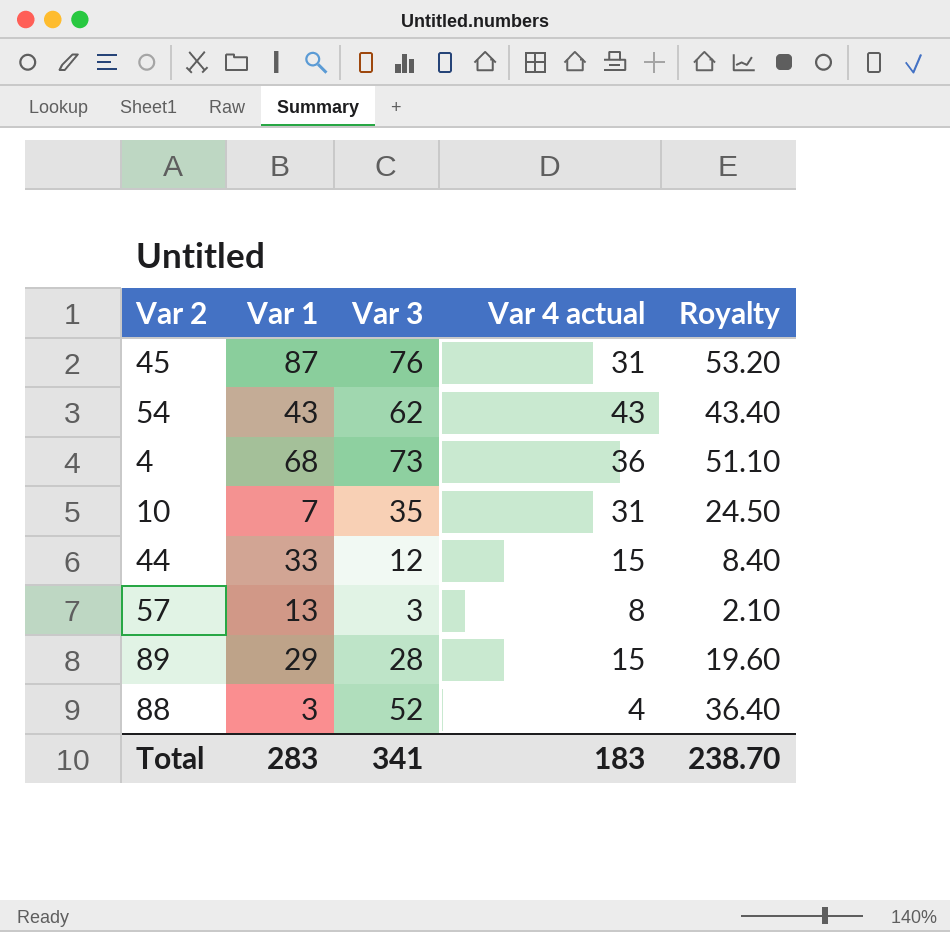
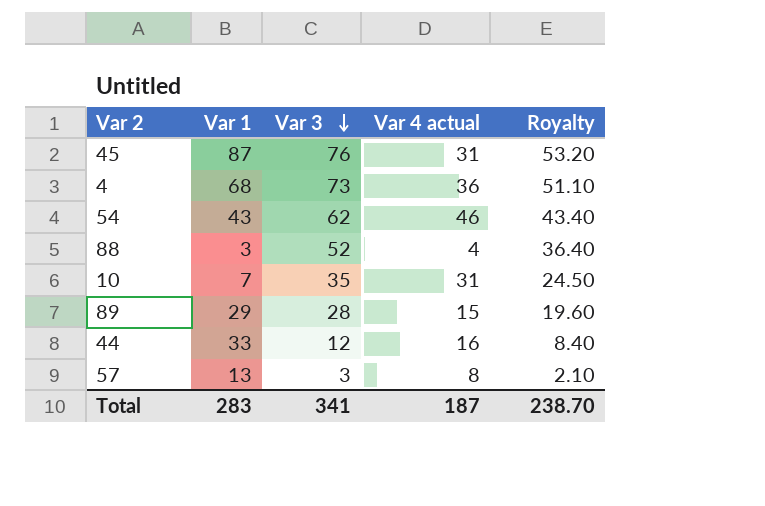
row order: none -> Var 3 descending
54 | Var 4 actual: 43 -> 46
44 | Var 4 actual: 15 -> 16
Total | Var 4 actual: 183 -> 187

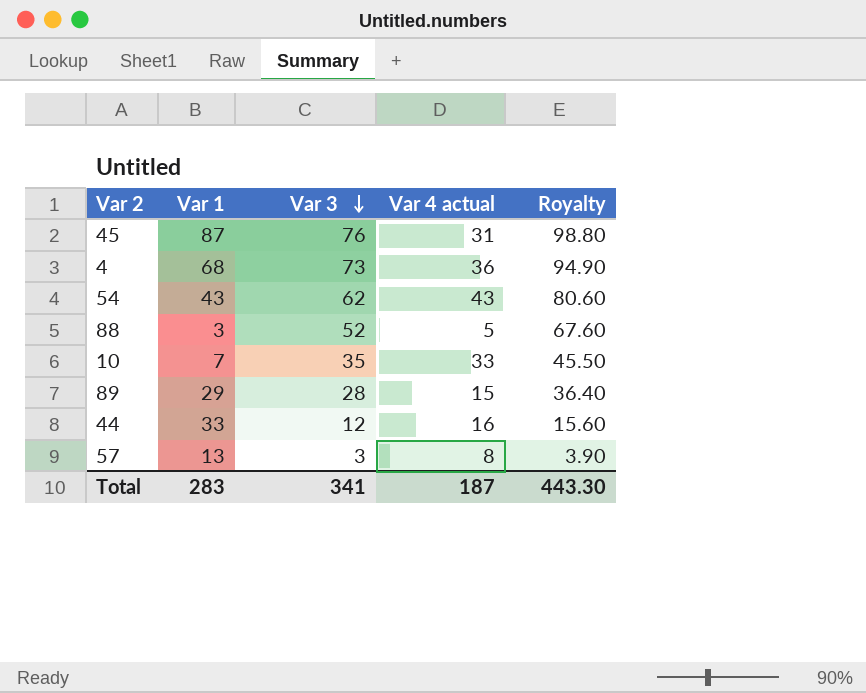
column Royalty | formula: [Var 3] * 0.7 -> [Var 3] * 1.3
54 | Var 4 actual: 46 -> 43
88 | Var 4 actual: 4 -> 5
10 | Var 4 actual: 31 -> 33
Total | Royalty: 238.70 -> 443.30

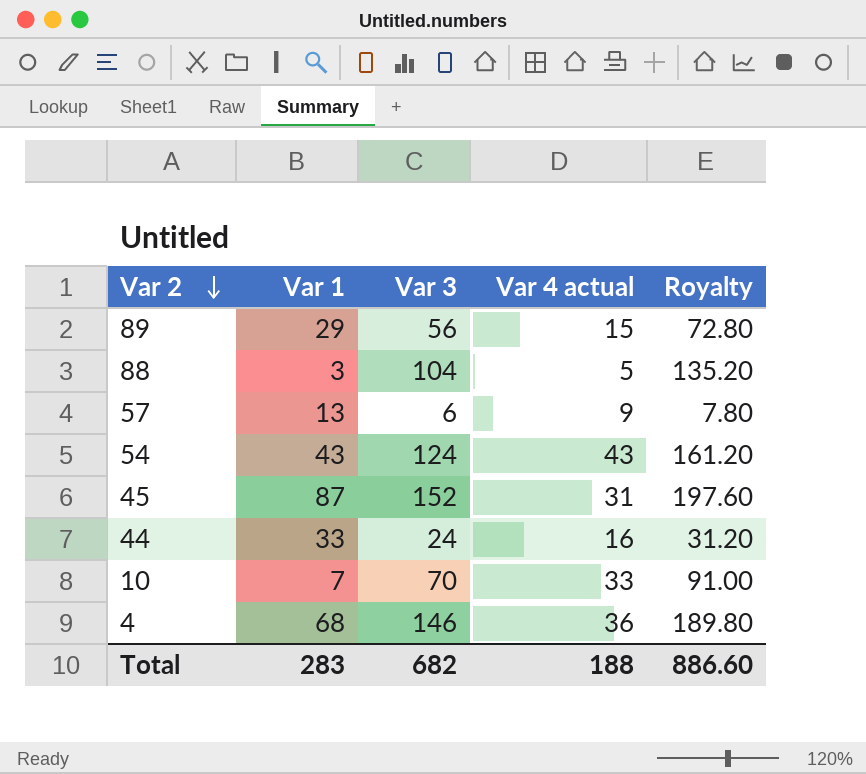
row order: Var 3 descending -> Var 2 descending
89 | Var 3: 28 -> 56
89 | Royalty: 36.40 -> 72.80
88 | Var 3: 52 -> 104
88 | Royalty: 67.60 -> 135.20
57 | Var 3: 3 -> 6
57 | Var 4 actual: 8 -> 9
57 | Royalty: 3.90 -> 7.80
54 | Var 3: 62 -> 124
54 | Royalty: 80.60 -> 161.20
45 | Var 3: 76 -> 152
45 | Royalty: 98.80 -> 197.60
44 | Var 3: 12 -> 24
44 | Royalty: 15.60 -> 31.20
10 | Var 3: 35 -> 70
10 | Royalty: 45.50 -> 91.00
4 | Var 3: 73 -> 146
4 | Royalty: 94.90 -> 189.80
Total | Var 3: 341 -> 682
Total | Var 4 actual: 187 -> 188
Total | Royalty: 443.30 -> 886.60

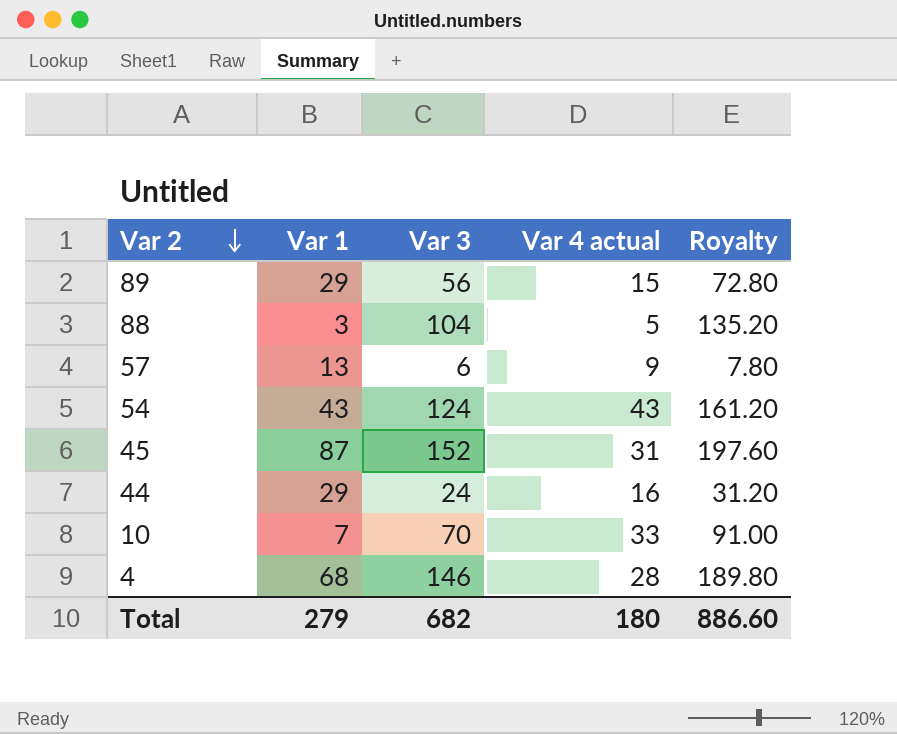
44 | Var 1: 33 -> 29
4 | Var 4 actual: 36 -> 28
Total | Var 1: 283 -> 279
Total | Var 4 actual: 188 -> 180

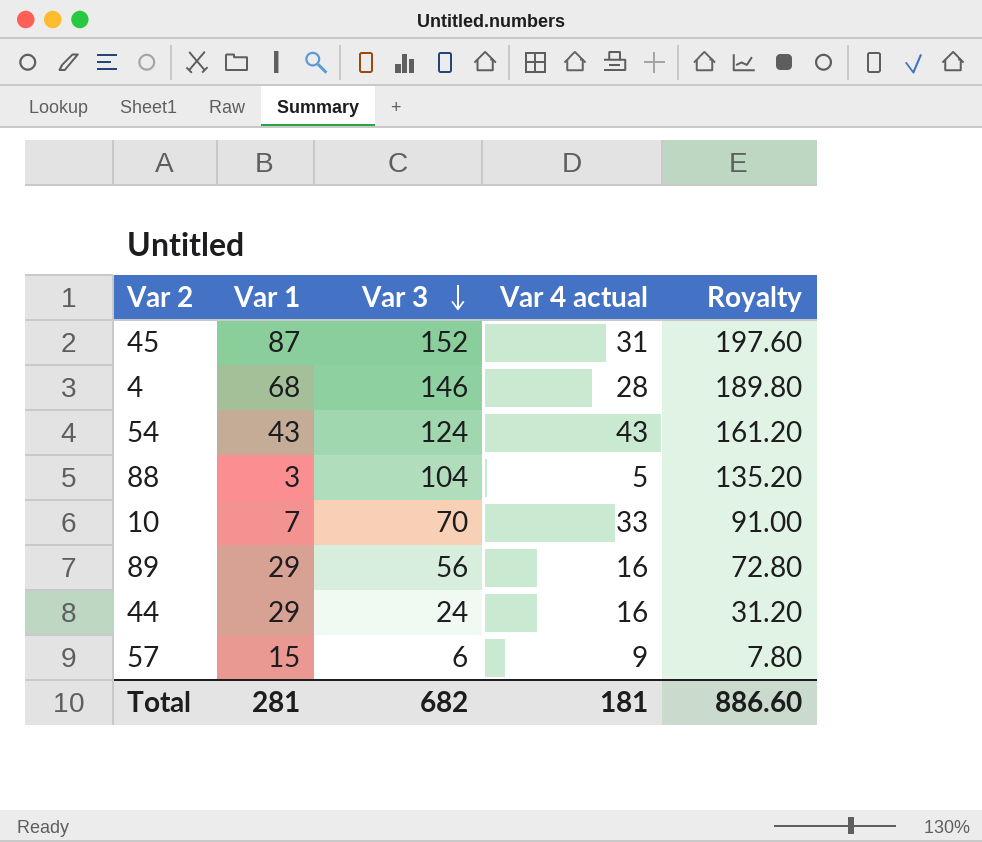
row order: Var 2 descending -> Var 3 descending
89 | Var 4 actual: 15 -> 16
57 | Var 1: 13 -> 15
Total | Var 1: 279 -> 281
Total | Var 4 actual: 180 -> 181

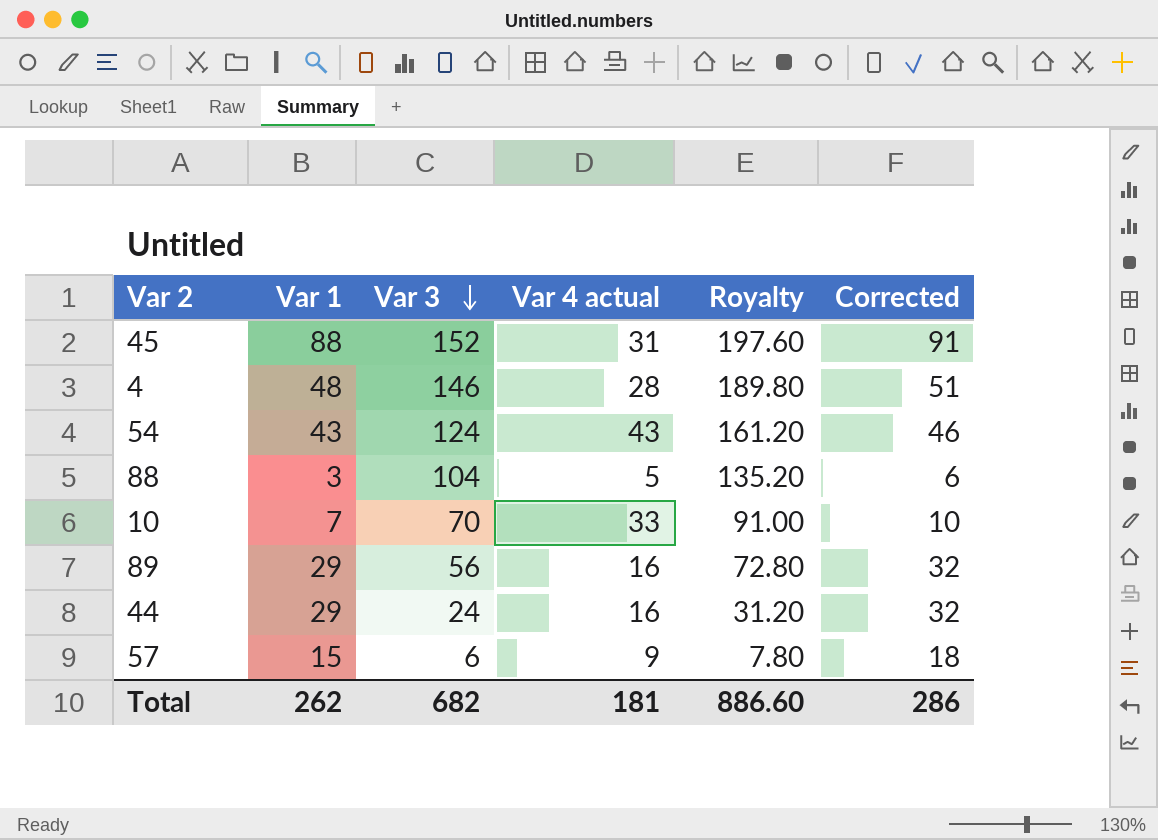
column Corrected | formula: none -> [Var 1] + 3
45 | Var 1: 87 -> 88
4 | Var 1: 68 -> 48
Total | Var 1: 281 -> 262

